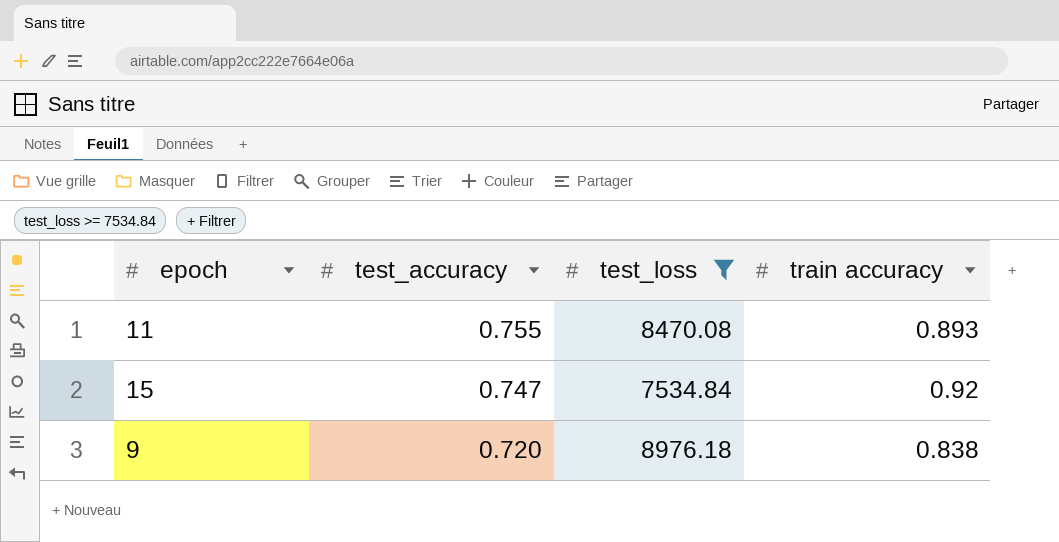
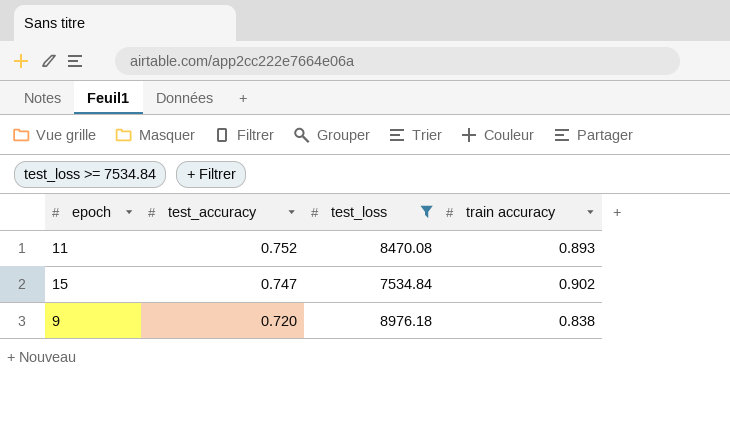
11 | test_accuracy: 0.755 -> 0.752
15 | train accuracy: 0.92 -> 0.902

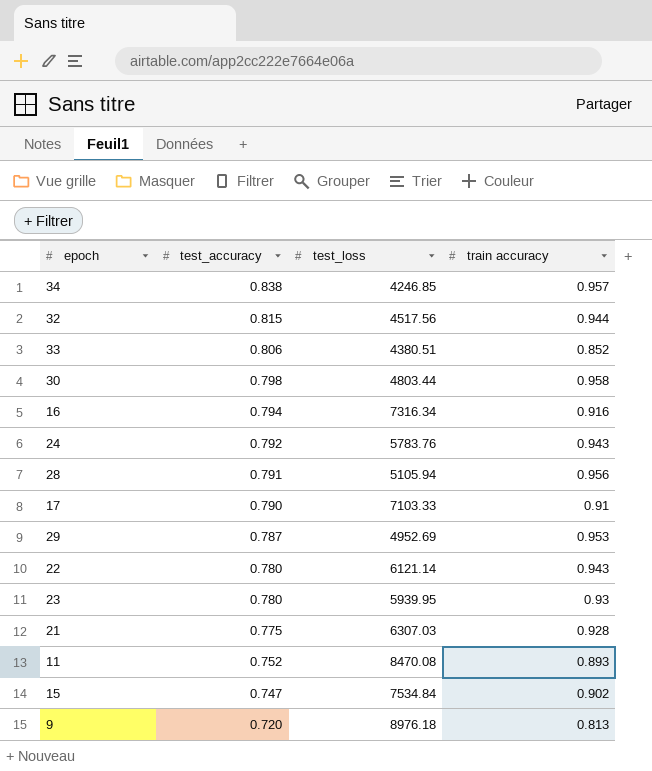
filter: test_loss >= 7534.84 -> none
9 | train accuracy: 0.838 -> 0.813

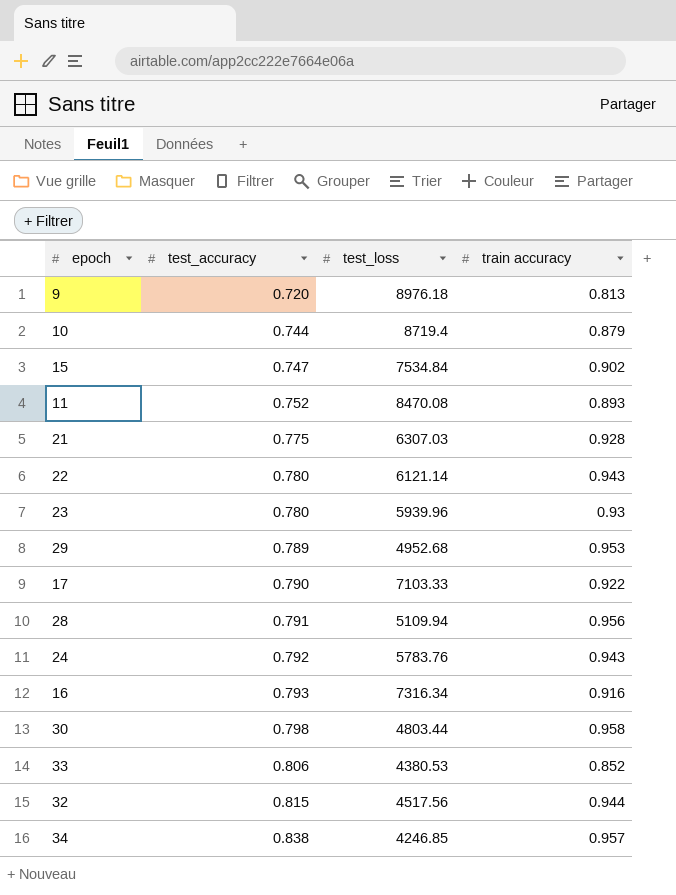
row order: test_accuracy descending -> test_accuracy ascending
row 10: none -> 0.744 | 8719.4 | 0.879
23 | test_loss: 5939.95 -> 5939.96
29 | test_accuracy: 0.787 -> 0.789
29 | test_loss: 4952.69 -> 4952.68
17 | train accuracy: 0.91 -> 0.922
28 | test_loss: 5105.94 -> 5109.94
16 | test_accuracy: 0.794 -> 0.793
33 | test_loss: 4380.51 -> 4380.53

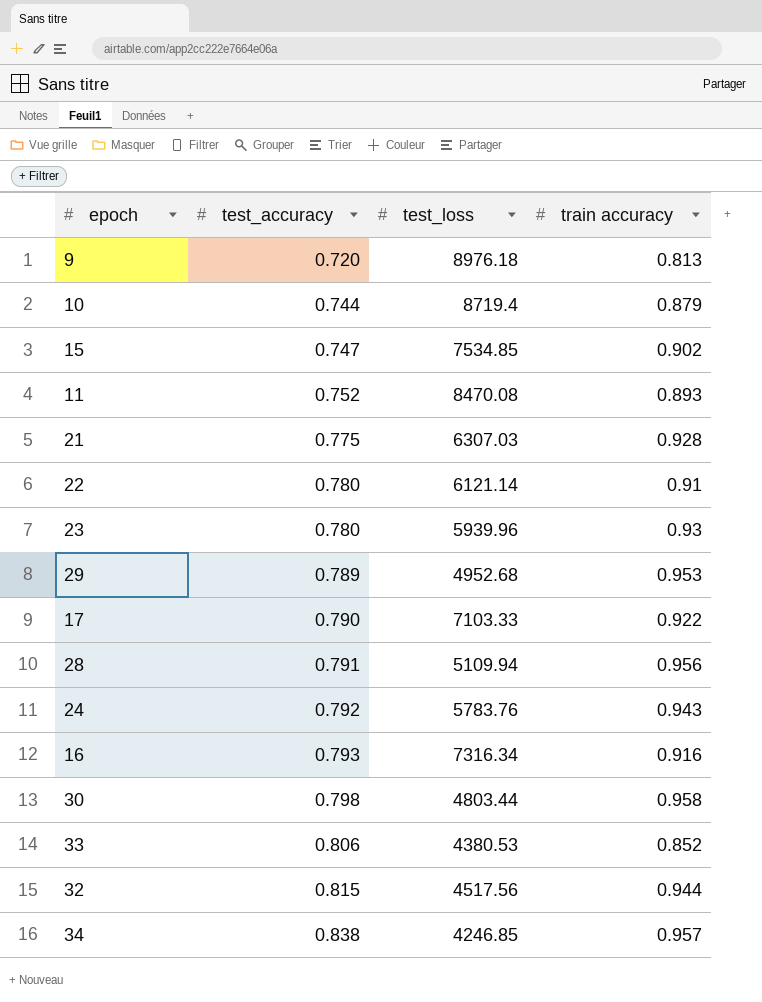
15 | test_loss: 7534.84 -> 7534.85
22 | train accuracy: 0.943 -> 0.91

